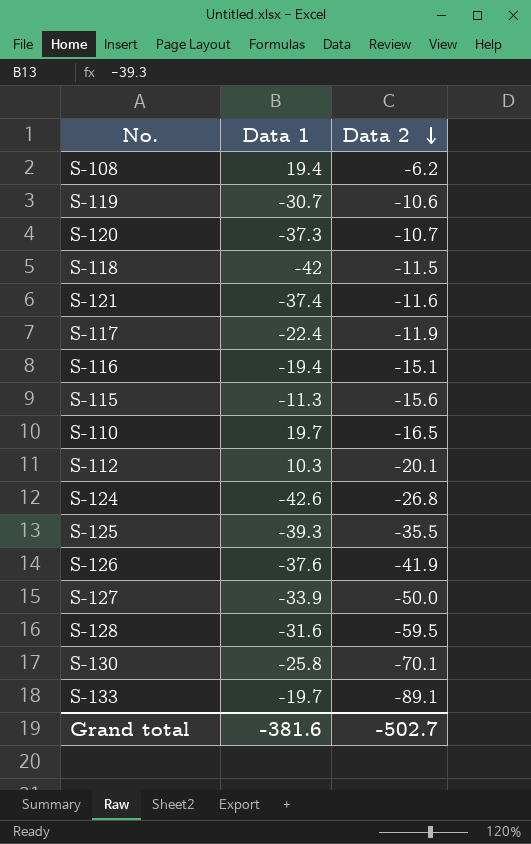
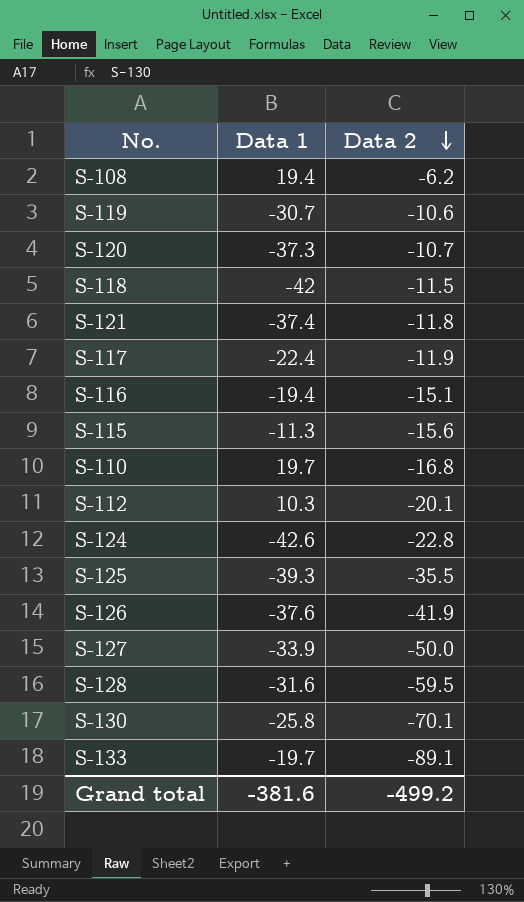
S-121 | Data 2: -11.6 -> -11.8
S-110 | Data 2: -16.5 -> -16.8
S-124 | Data 2: -26.8 -> -22.8
Grand total | Data 2: -502.7 -> -499.2

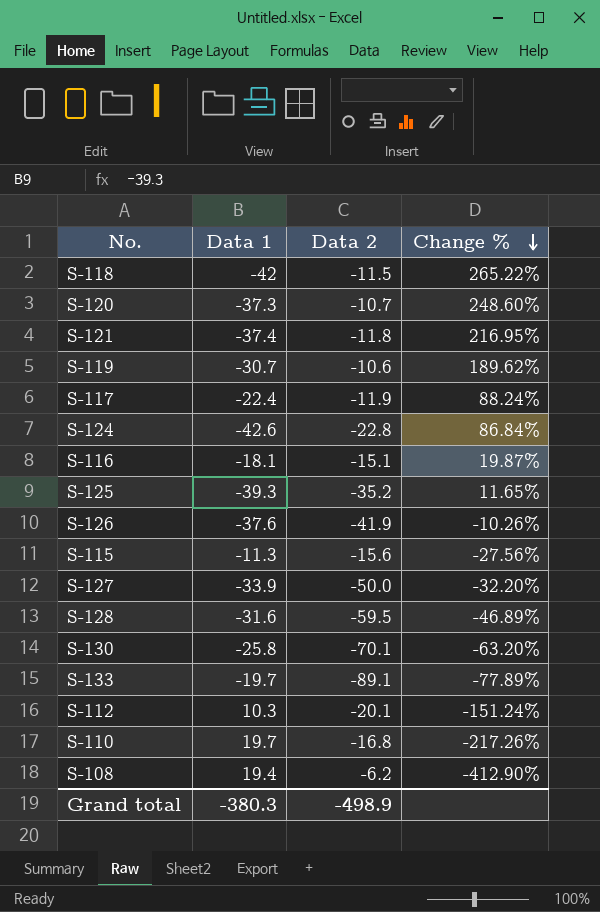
row order: Data 2 descending -> Change % descending
column Change % | formula: none -> ([Data 1] - [Data 2]) / [Data 2]
S-116 | Data 1: -19.4 -> -18.1
S-125 | Data 2: -35.5 -> -35.2
Grand total | Data 1: -381.6 -> -380.3
Grand total | Data 2: -499.2 -> -498.9

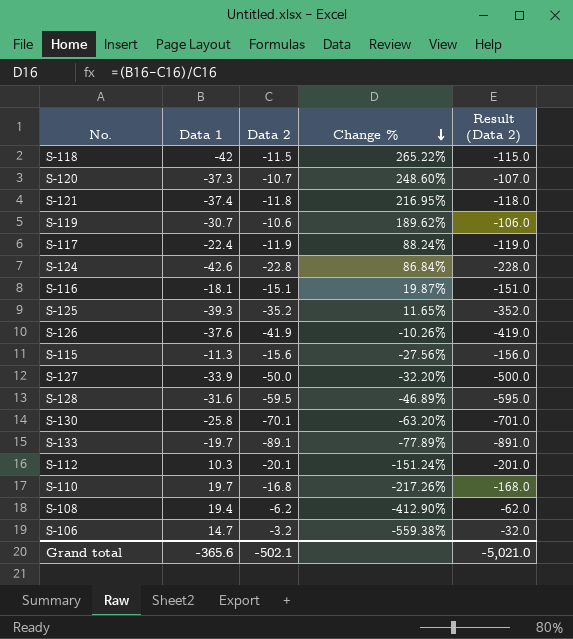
column Result (Data 2) | formula: none -> [Data 2] * 10
row S-106: none -> 14.7 | -3.2 | -559.38% | -32.0
Grand total | Data 1: -380.3 -> -365.6
Grand total | Data 2: -498.9 -> -502.1

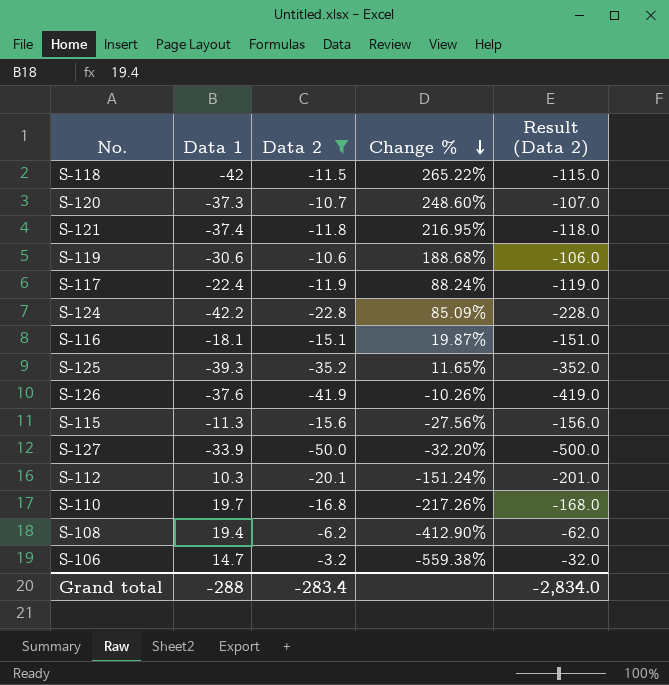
filter: none -> Data 2 >= -50.0
S-119 | Data 1: -30.7 -> -30.6
S-119 | Change %: 189.62% -> 188.68%
S-124 | Data 1: -42.6 -> -42.2
S-124 | Change %: 86.84% -> 85.09%
Grand total | Data 1: -365.6 -> -288
Grand total | Data 2: -502.1 -> -283.4
Grand total | Result (Data 2): -5,021.0 -> -2,834.0

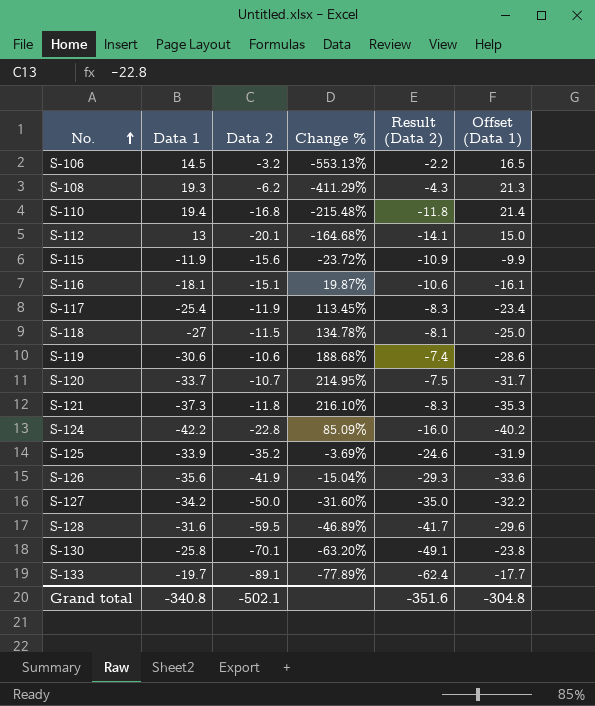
filter: Data 2 >= -50.0 -> none
row order: Change % descending -> No. ascending
column Result (Data 2) | formula: [Data 2] * 10 -> [Data 2] * 0.7
column Offset (Data 1) | formula: none -> [Data 1] + 2
S-106 | Data 1: 14.7 -> 14.5
S-106 | Change %: -559.38% -> -553.13%
S-108 | Data 1: 19.4 -> 19.3
S-108 | Change %: -412.90% -> -411.29%
S-110 | Data 1: 19.7 -> 19.4
S-110 | Change %: -217.26% -> -215.48%
S-112 | Data 1: 10.3 -> 13
S-112 | Change %: -151.24% -> -164.68%
S-115 | Data 1: -11.3 -> -11.9
S-115 | Change %: -27.56% -> -23.72%
S-117 | Data 1: -22.4 -> -25.4
S-117 | Change %: 88.24% -> 113.45%
S-118 | Data 1: -42 -> -27
S-118 | Change %: 265.22% -> 134.78%
S-120 | Data 1: -37.3 -> -33.7
S-120 | Change %: 248.60% -> 214.95%
S-121 | Data 1: -37.4 -> -37.3
S-121 | Change %: 216.95% -> 216.10%
S-125 | Data 1: -39.3 -> -33.9
S-125 | Change %: 11.65% -> -3.69%
S-126 | Data 1: -37.6 -> -35.6
S-126 | Change %: -10.26% -> -15.04%
S-127 | Data 1: -33.9 -> -34.2
S-127 | Change %: -32.20% -> -31.60%
Grand total | Data 1: -288 -> -340.8
Grand total | Data 2: -283.4 -> -502.1
Grand total | Result (Data 2): -2,834.0 -> -351.6

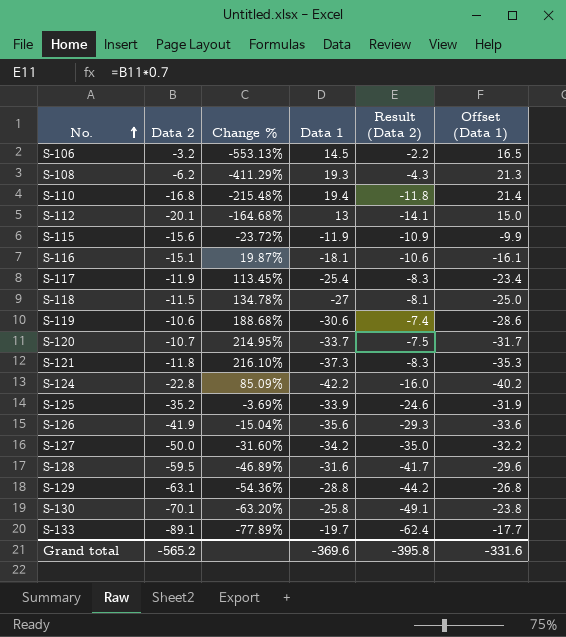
column Data 1 | position: 2 -> 4
row S-129: none -> -63.1 | -54.36% | -28.8 | -44.2 | -26.8
Grand total | Data 2: -502.1 -> -565.2
Grand total | Data 1: -340.8 -> -369.6
Grand total | Result (Data 2): -351.6 -> -395.8
Grand total | Offset (Data 1): -304.8 -> -331.6

